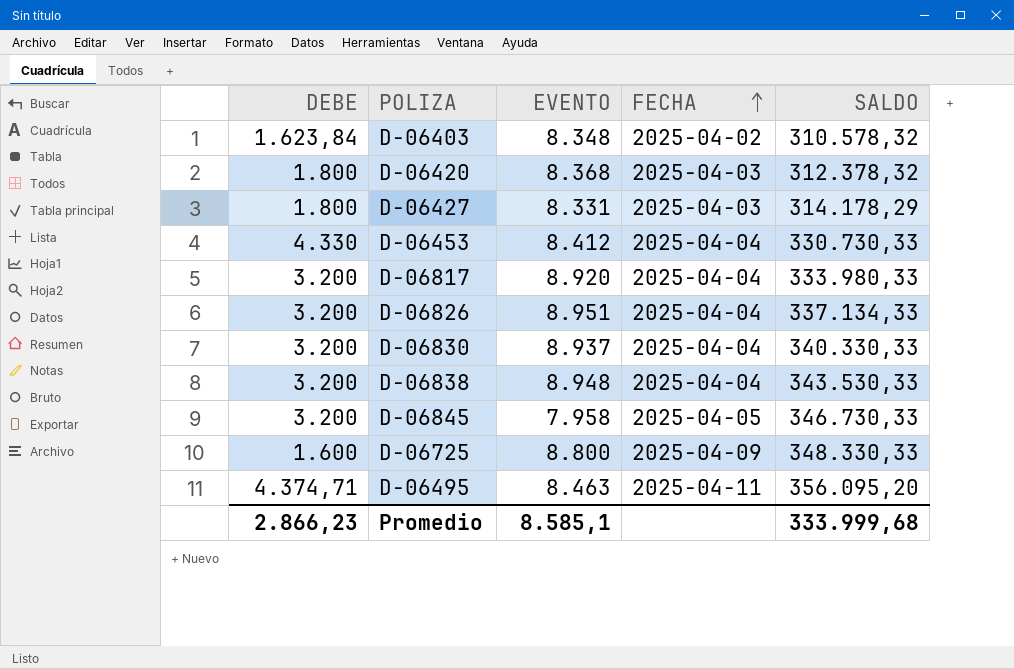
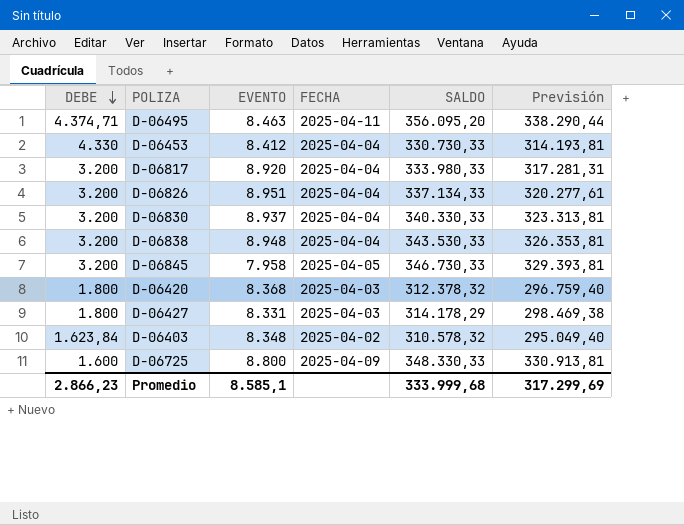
row order: FECHA ascending -> DEBE descending
column Previsión | formula: none -> [SALDO] * 0,95

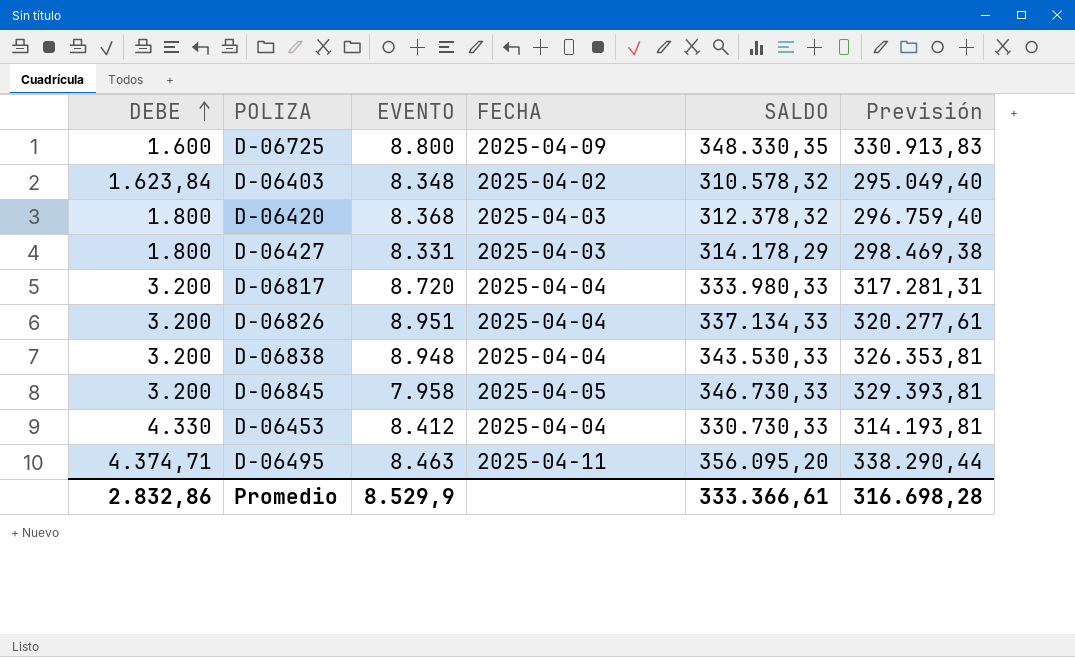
row order: DEBE descending -> DEBE ascending
row D-06830: 3.200 | 8.937 | 2025-04-04 | 340.330,33 | 323.313,81 -> none
D-06725 | SALDO: 348.330,33 -> 348.330,35
D-06725 | Previsión: 330.913,81 -> 330.913,83
D-06817 | EVENTO: 8.920 -> 8.720
Promedio | DEBE: 2.866,23 -> 2.832,86
Promedio | EVENTO: 8.585,1 -> 8.529,9
Promedio | SALDO: 333.999,68 -> 333.366,61
Promedio | Previsión: 317.299,69 -> 316.698,28

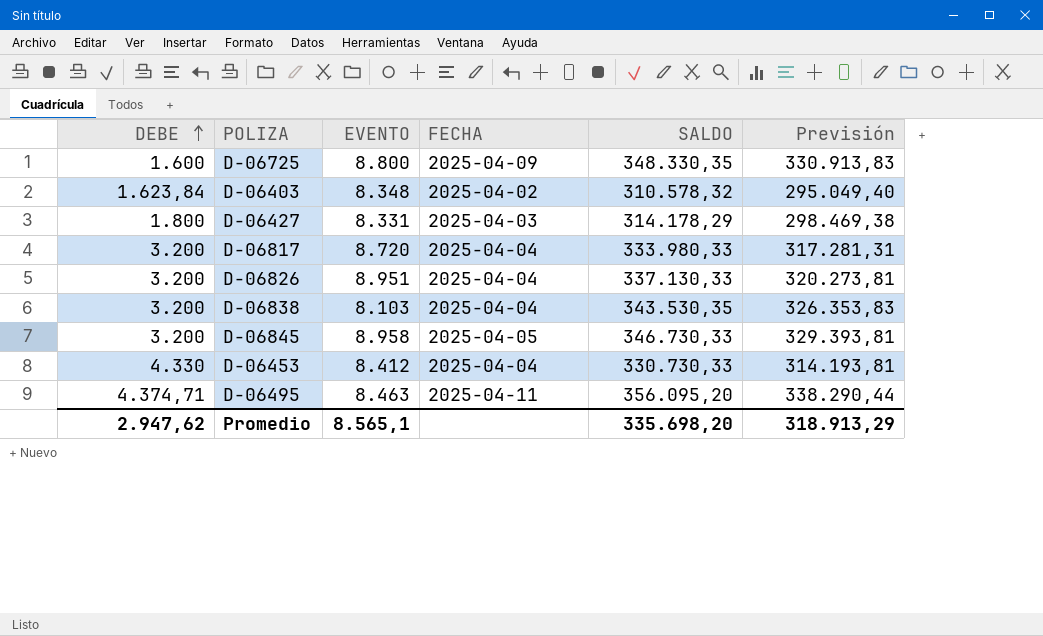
row D-06420: 1.800 | 8.368 | 2025-04-03 | 312.378,32 | 296.759,40 -> none
D-06826 | SALDO: 337.134,33 -> 337.130,33
D-06826 | Previsión: 320.277,61 -> 320.273,81
D-06838 | EVENTO: 8.948 -> 8.103
D-06838 | SALDO: 343.530,33 -> 343.530,35
D-06838 | Previsión: 326.353,81 -> 326.353,83
D-06845 | EVENTO: 7.958 -> 8.958
Promedio | DEBE: 2.832,86 -> 2.947,62
Promedio | EVENTO: 8.529,9 -> 8.565,1
Promedio | SALDO: 333.366,61 -> 335.698,20
Promedio | Previsión: 316.698,28 -> 318.913,29

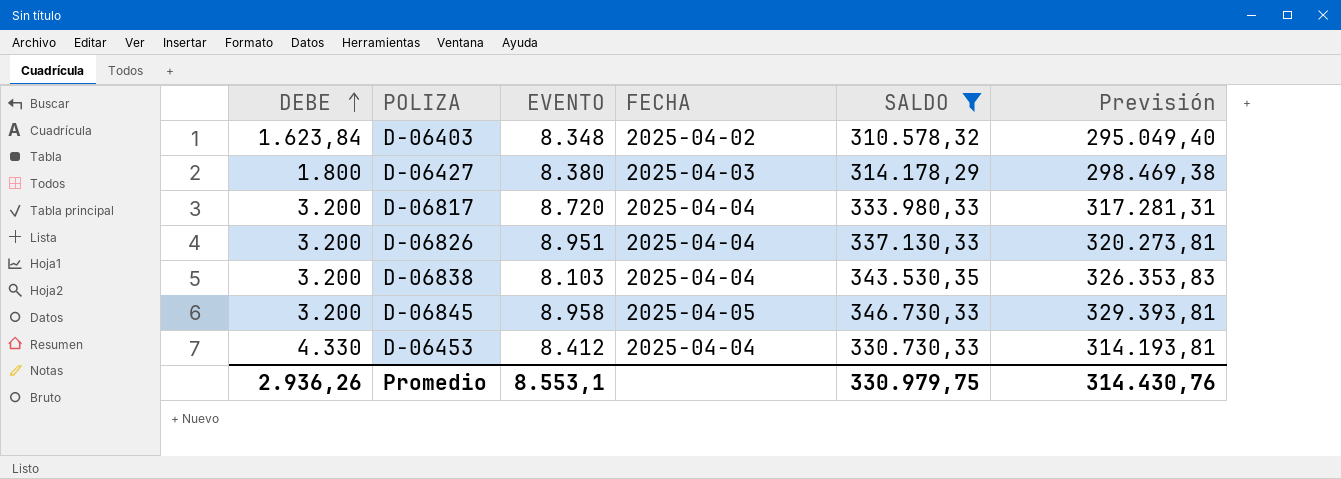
filter: none -> SALDO <= 346.730,33
D-06427 | EVENTO: 8.331 -> 8.380
Promedio | DEBE: 2.947,62 -> 2.936,26
Promedio | EVENTO: 8.565,1 -> 8.553,1
Promedio | SALDO: 335.698,20 -> 330.979,75
Promedio | Previsión: 318.913,29 -> 314.430,76

